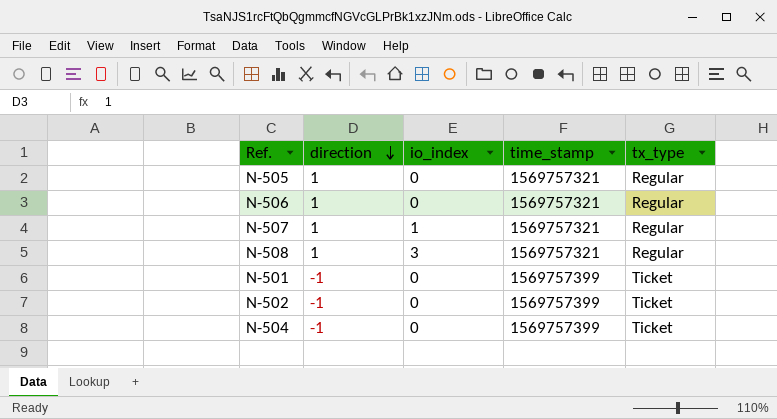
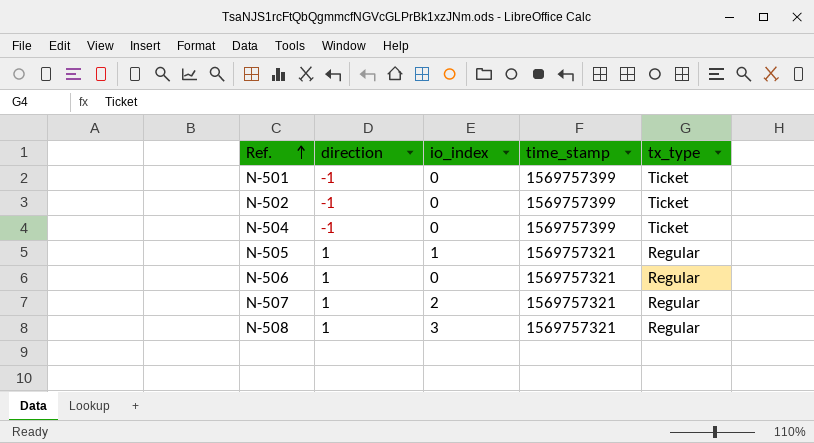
row order: direction descending -> Ref. ascending
N-505 | io_index: 0 -> 1
N-507 | io_index: 1 -> 2

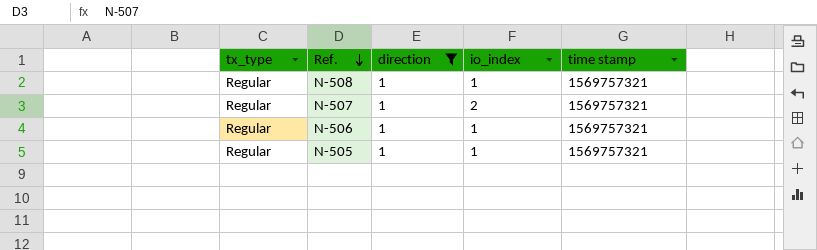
filter: none -> direction = 1
row order: Ref. ascending -> Ref. descending
column tx_type | position: 5 -> 1
column name: time_stamp -> time stamp
N-508 | io_index: 3 -> 1
N-506 | io_index: 0 -> 1

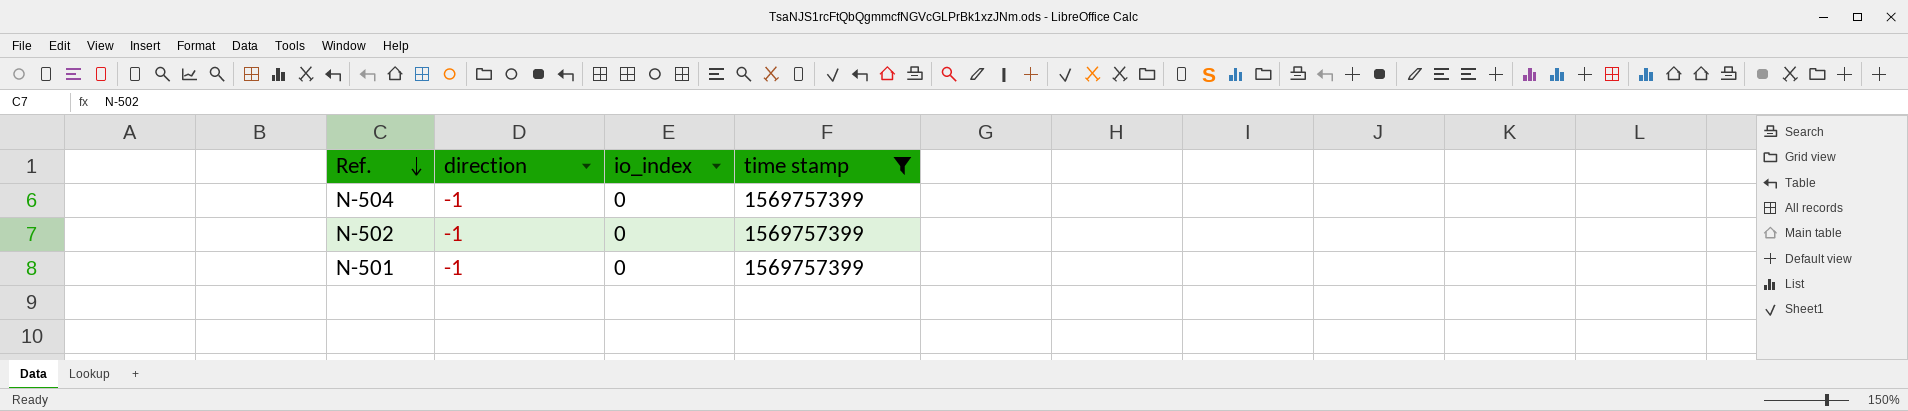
filter: direction = 1 -> time stamp = 1569757399
column tx_type | position: 1 -> none

